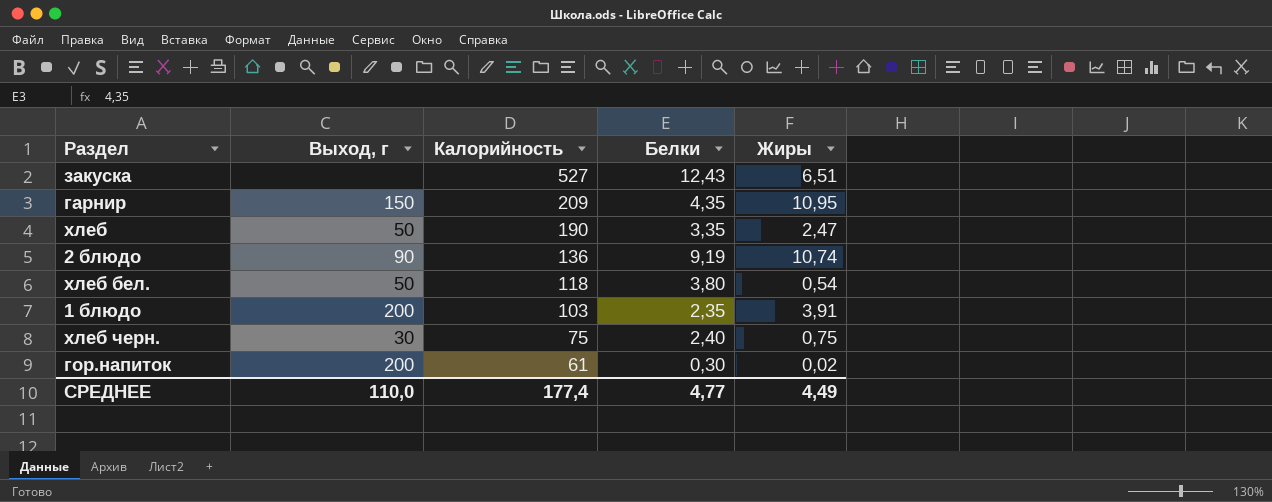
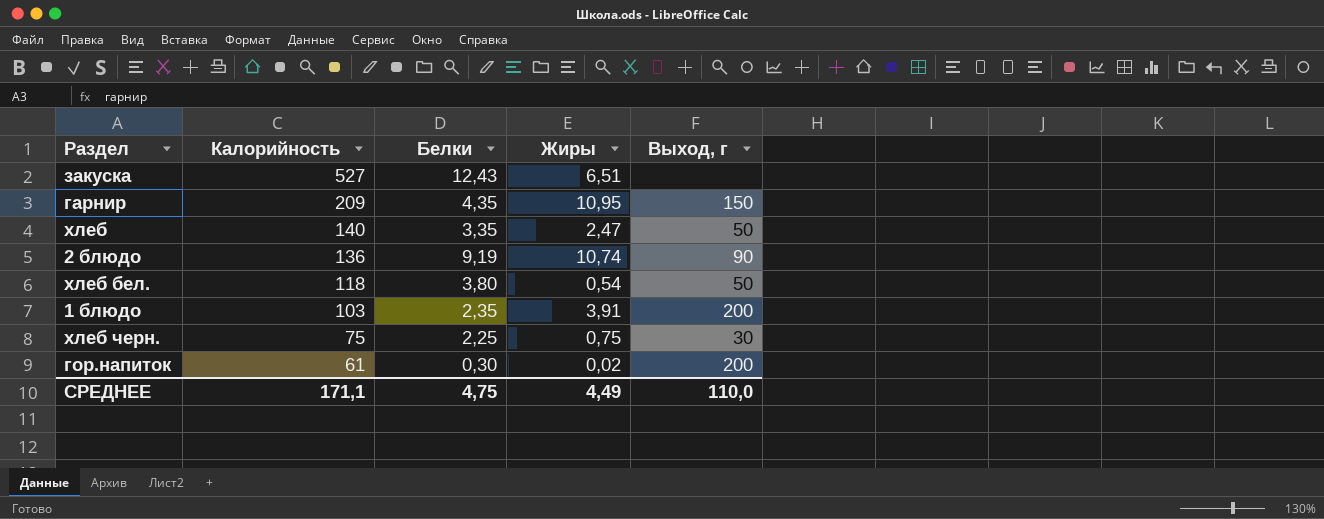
column Выход, г | position: 2 -> 5
хлеб | Калорийность: 190 -> 140
хлеб черн. | Белки: 2,40 -> 2,25
СРЕДНЕЕ | Калорийность: 177,4 -> 171,1
СРЕДНЕЕ | Белки: 4,77 -> 4,75

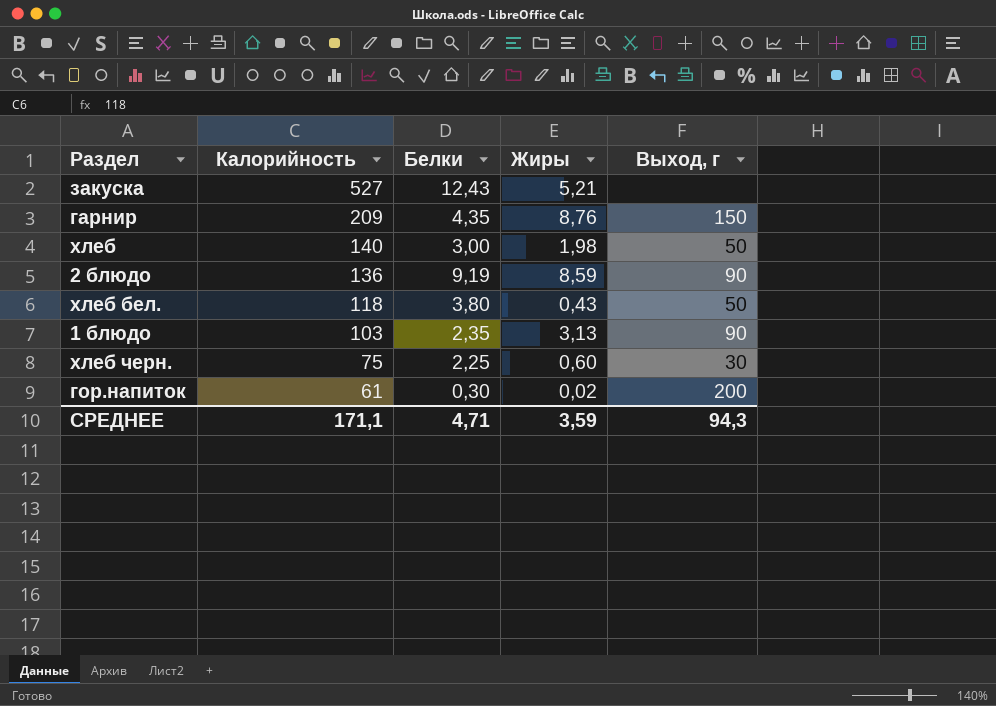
закуска | Жиры: 6,51 -> 5,21
гарнир | Жиры: 10,95 -> 8,76
хлеб | Белки: 3,35 -> 3,00
хлеб | Жиры: 2,47 -> 1,98
2 блюдо | Жиры: 10,74 -> 8,59
хлеб бел. | Жиры: 0,54 -> 0,43
1 блюдо | Жиры: 3,91 -> 3,13
1 блюдо | Выход, г: 200 -> 90
хлеб черн. | Жиры: 0,75 -> 0,60
СРЕДНЕЕ | Белки: 4,75 -> 4,71
СРЕДНЕЕ | Жиры: 4,49 -> 3,59
СРЕДНЕЕ | Выход, г: 110,0 -> 94,3

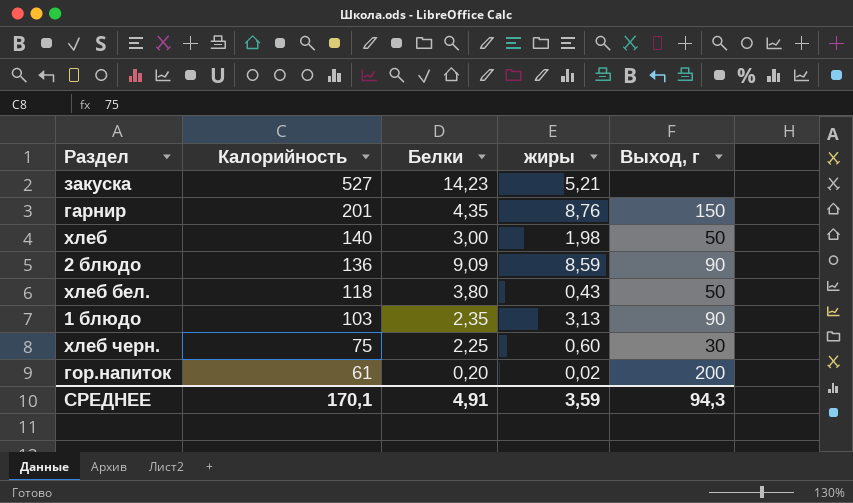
column name: Жиры -> жиры
закуска | Белки: 12,43 -> 14,23
гарнир | Калорийность: 209 -> 201
2 блюдо | Белки: 9,19 -> 9,09
гор.напиток | Белки: 0,30 -> 0,20
СРЕДНЕЕ | Калорийность: 171,1 -> 170,1
СРЕДНЕЕ | Белки: 4,71 -> 4,91

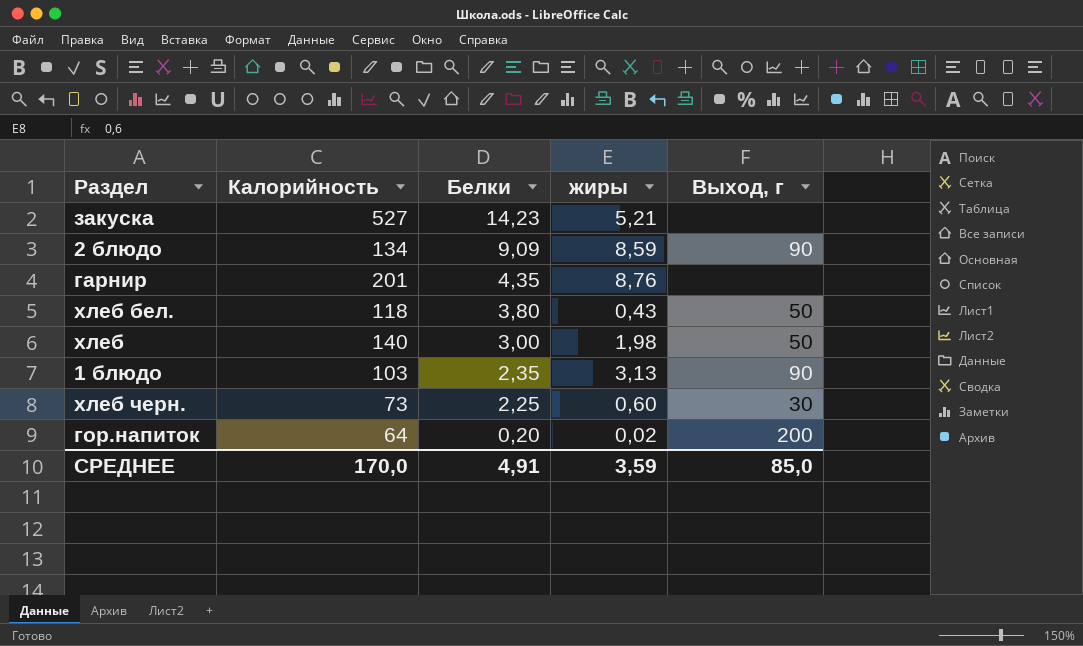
row order: Калорийность descending -> Белки descending
2 блюдо | Калорийность: 136 -> 134
гарнир | Выход, г: 150 -> none
хлеб черн. | Калорийность: 75 -> 73
гор.напиток | Калорийность: 61 -> 64
СРЕДНЕЕ | Калорийность: 170,1 -> 170,0
СРЕДНЕЕ | Выход, г: 94,3 -> 85,0

